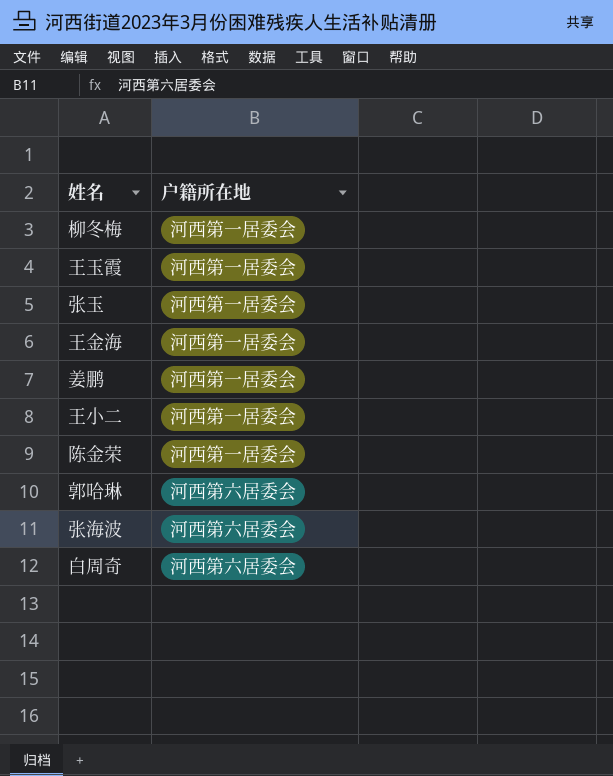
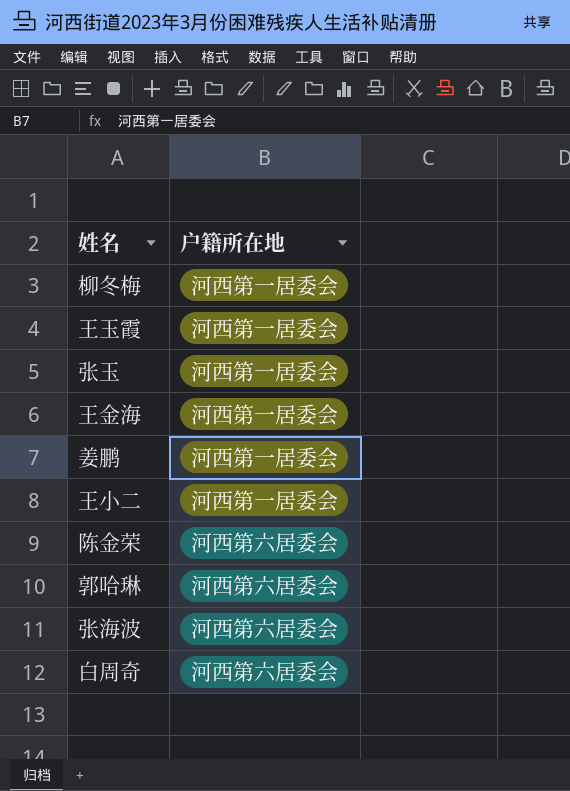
陈金荣 | 户籍所在地: 河西第一居委会 -> 河西第六居委会

